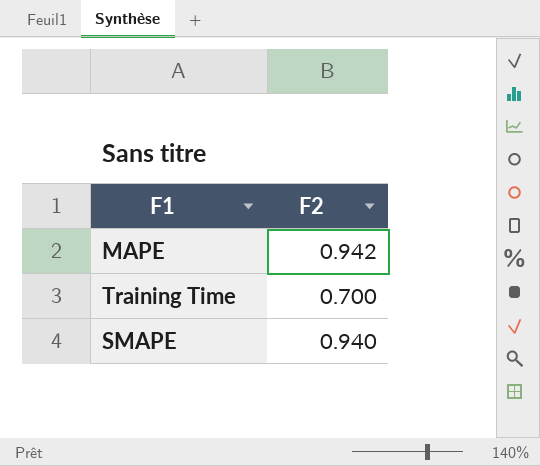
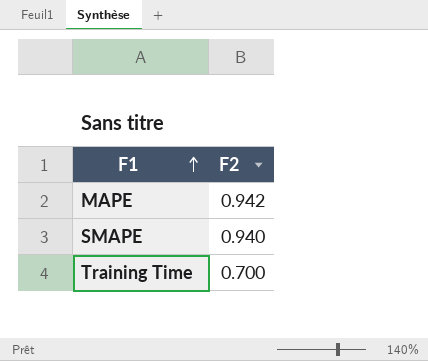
row order: none -> F1 ascending

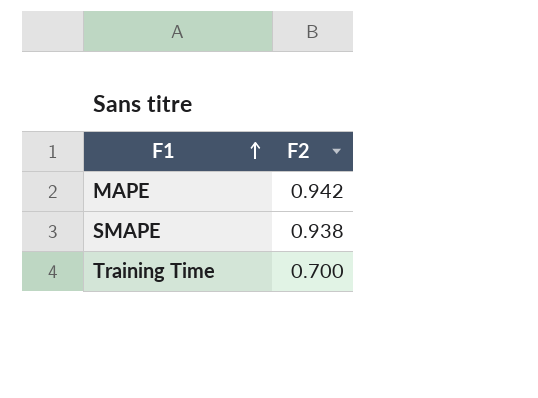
SMAPE | F2: 0.940 -> 0.938

